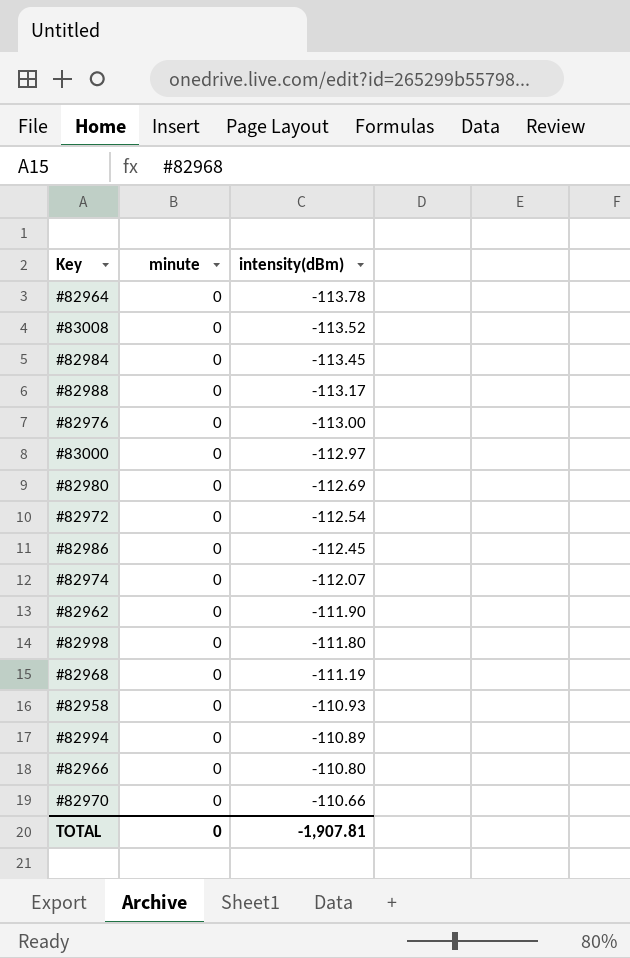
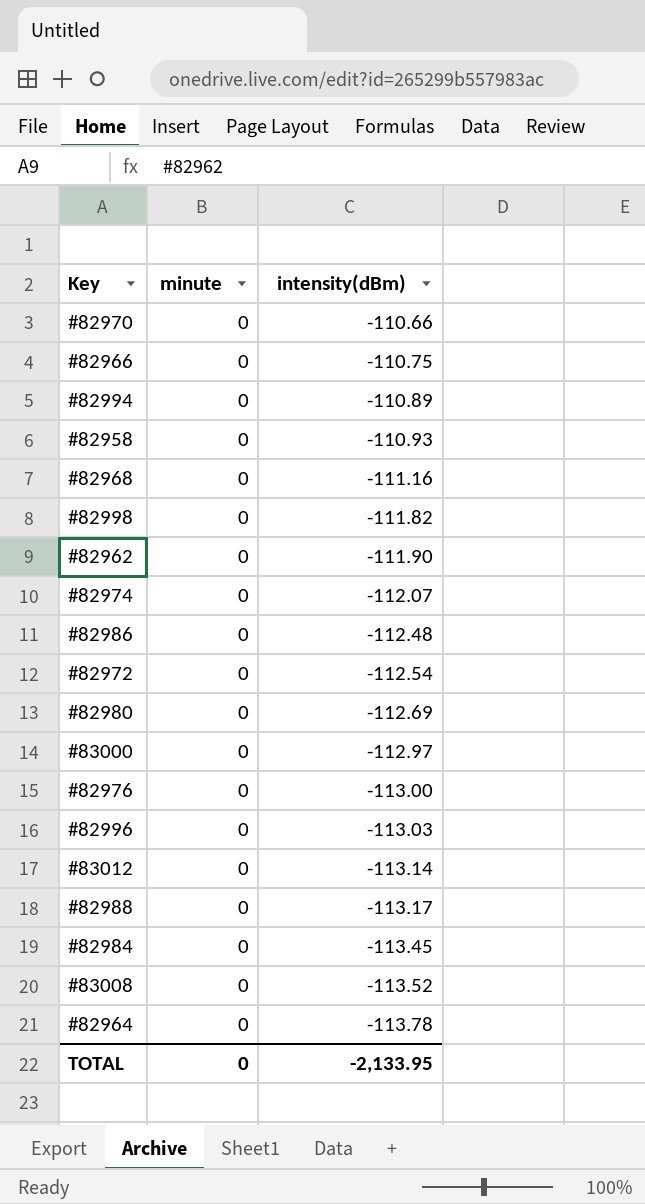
row order: intensity(dBm) ascending -> intensity(dBm) descending
#82966 | intensity(dBm): -110.80 -> -110.75
#82968 | intensity(dBm): -111.19 -> -111.16
#82998 | intensity(dBm): -111.80 -> -111.82
#82986 | intensity(dBm): -112.45 -> -112.48
row #82996: none -> 0 | -113.03
row #83012: none -> 0 | -113.14
TOTAL | intensity(dBm): -1,907.81 -> -2,133.95

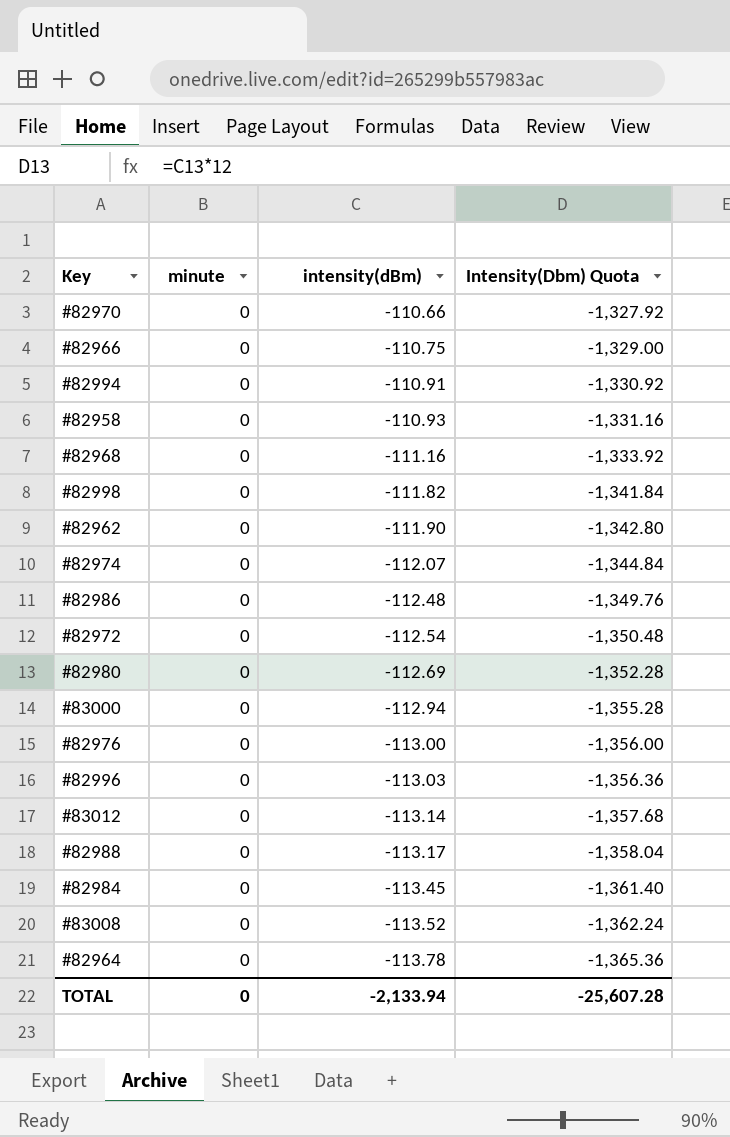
column Intensity(Dbm) Quota | formula: none -> [intensity(dBm)] * 12
#82994 | intensity(dBm): -110.89 -> -110.91
#83000 | intensity(dBm): -112.97 -> -112.94
TOTAL | intensity(dBm): -2,133.95 -> -2,133.94

